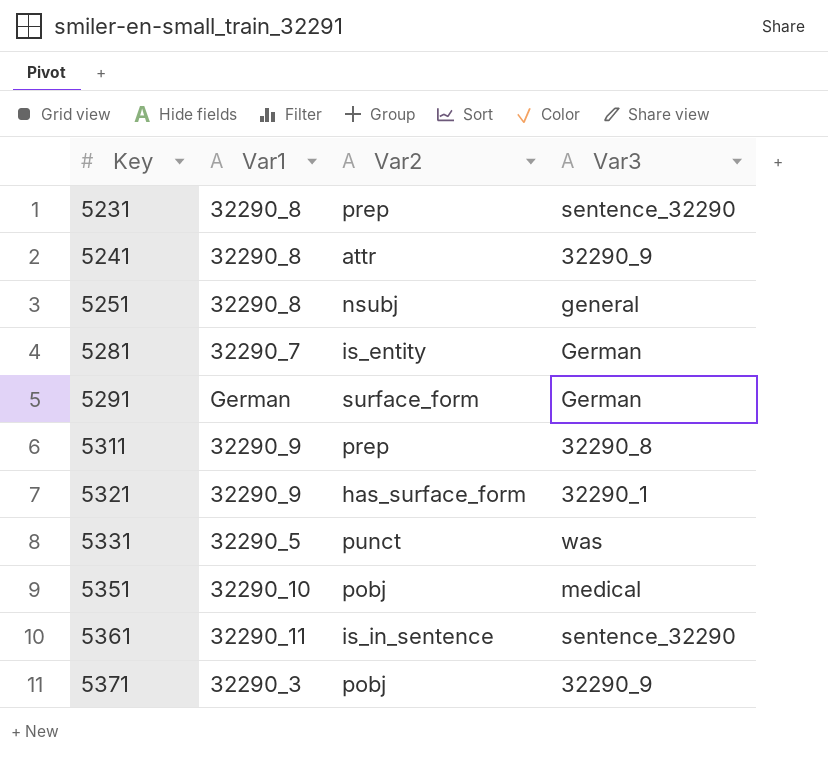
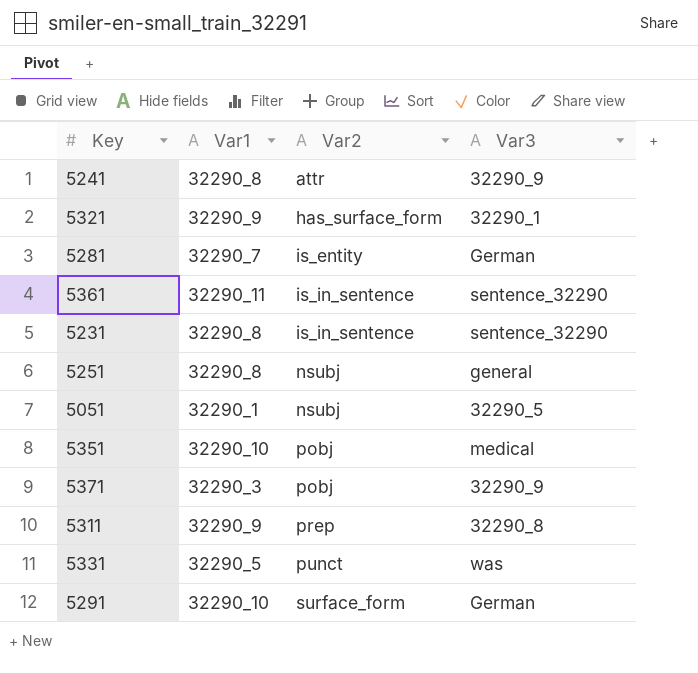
row order: Key ascending -> Var2 ascending
5231 | Var2: prep -> is_in_sentence
row 5051: none -> 32290_1 | nsubj | 32290_5
5291 | Var1: German -> 32290_10

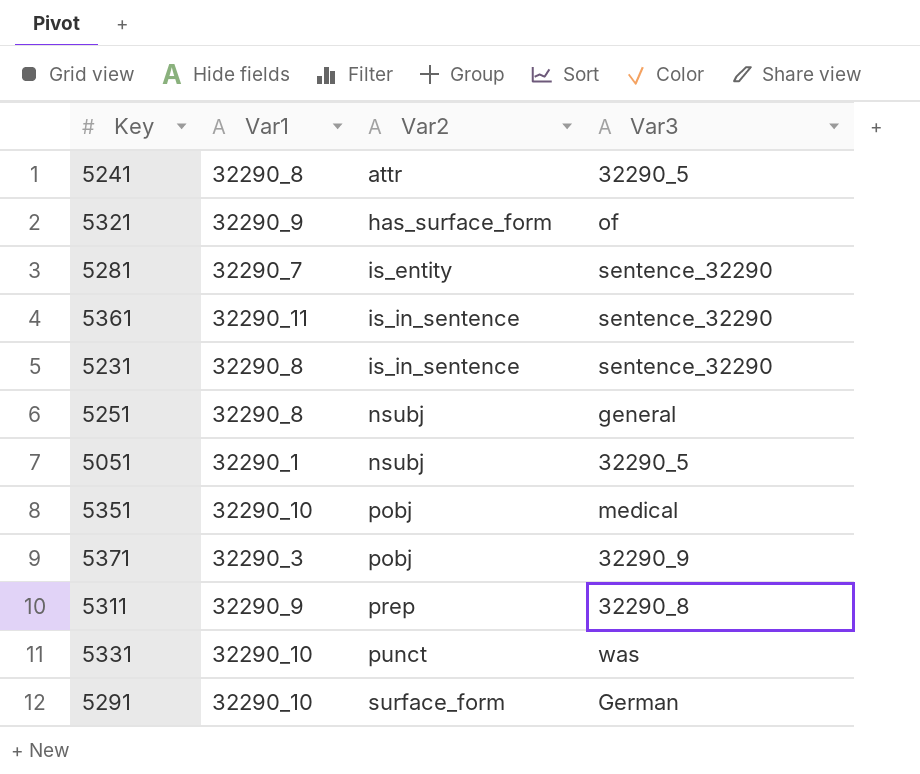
5241 | Var3: 32290_9 -> 32290_5
5321 | Var3: 32290_1 -> of
5281 | Var3: German -> sentence_32290
5331 | Var1: 32290_5 -> 32290_10

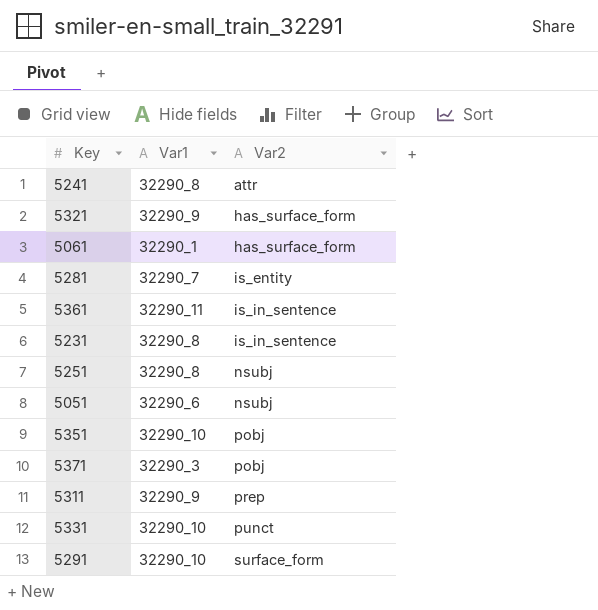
column Var3 | position: 4 -> none
row 5061: none -> 32290_1 | has_surface_form
5051 | Var1: 32290_1 -> 32290_6

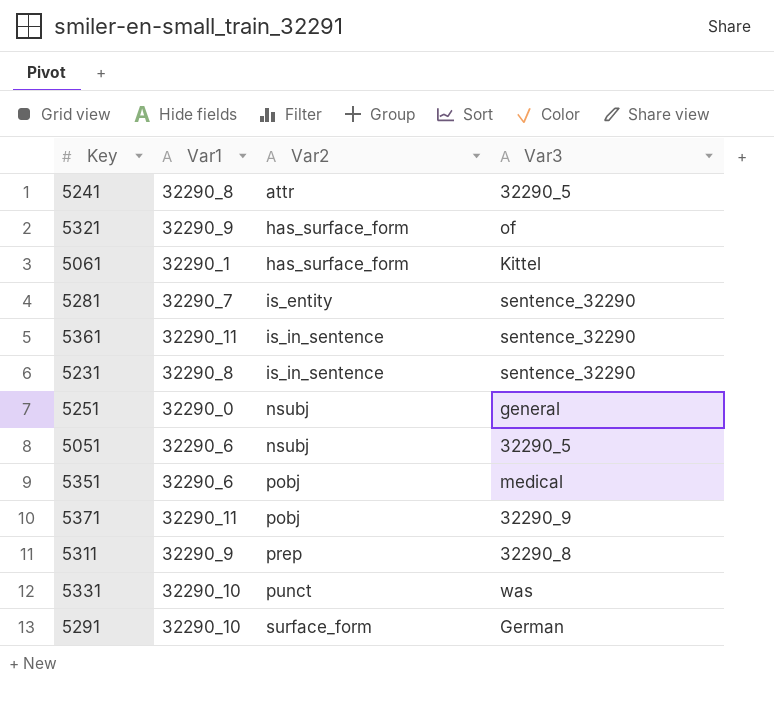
column Var3 | position: none -> 4
5251 | Var1: 32290_8 -> 32290_0
5351 | Var1: 32290_10 -> 32290_6
5371 | Var1: 32290_3 -> 32290_11

